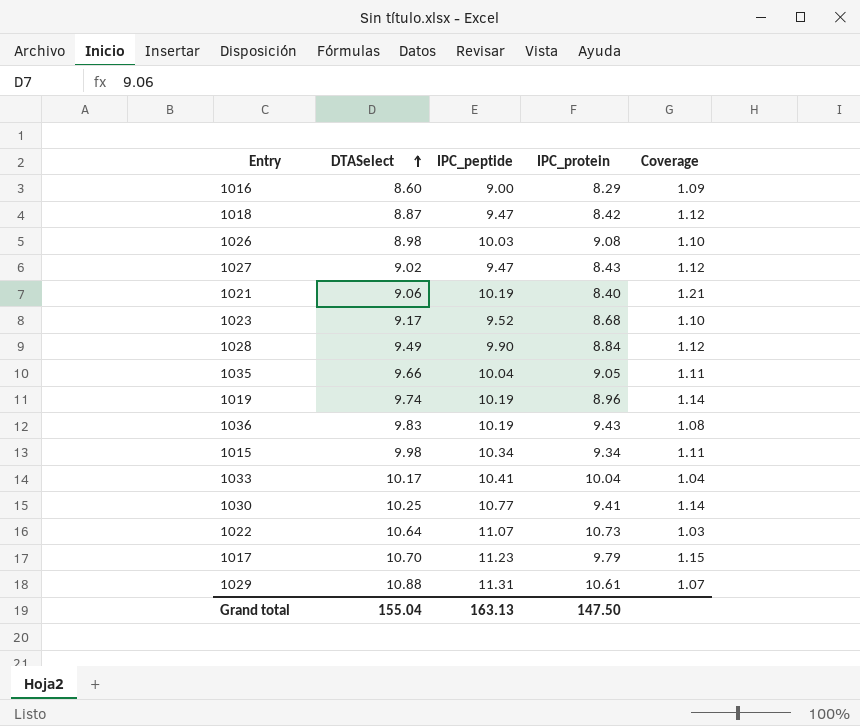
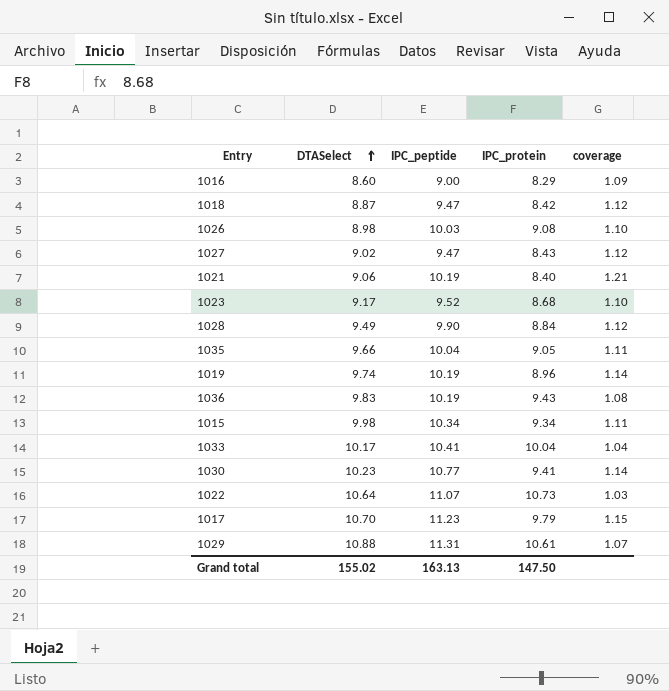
column name: Coverage -> coverage
1030 | DTASelect: 10.25 -> 10.23
Grand total | DTASelect: 155.04 -> 155.02

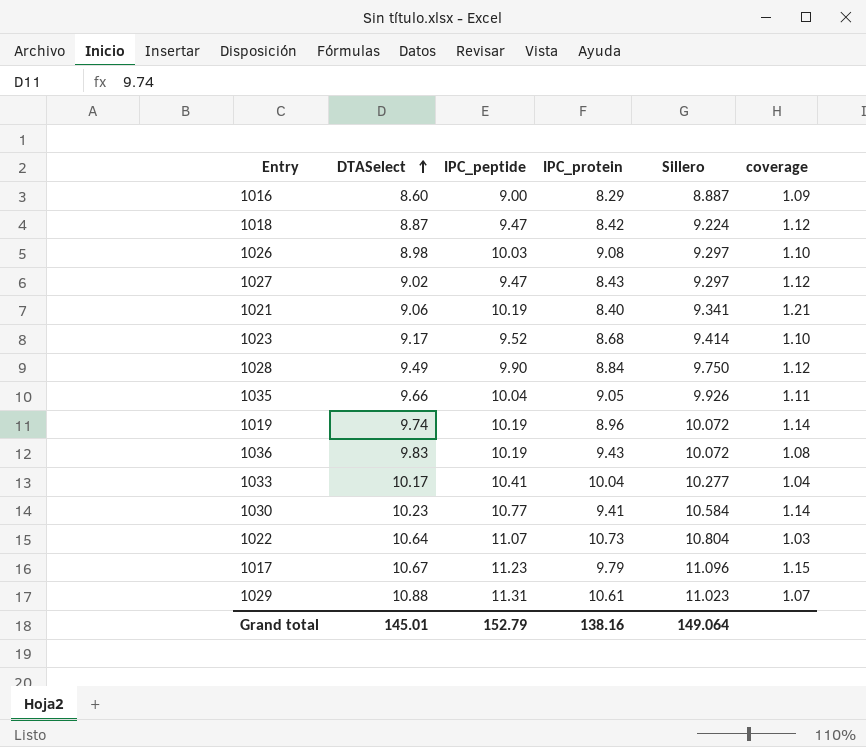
column Sillero | position: none -> 5
row 1015: 9.98 | 10.34 | 9.34 | 1.11 -> none
1017 | DTASelect: 10.70 -> 10.67
Grand total | DTASelect: 155.02 -> 145.01
Grand total | IPC_peptide: 163.13 -> 152.79
Grand total | IPC_protein: 147.50 -> 138.16

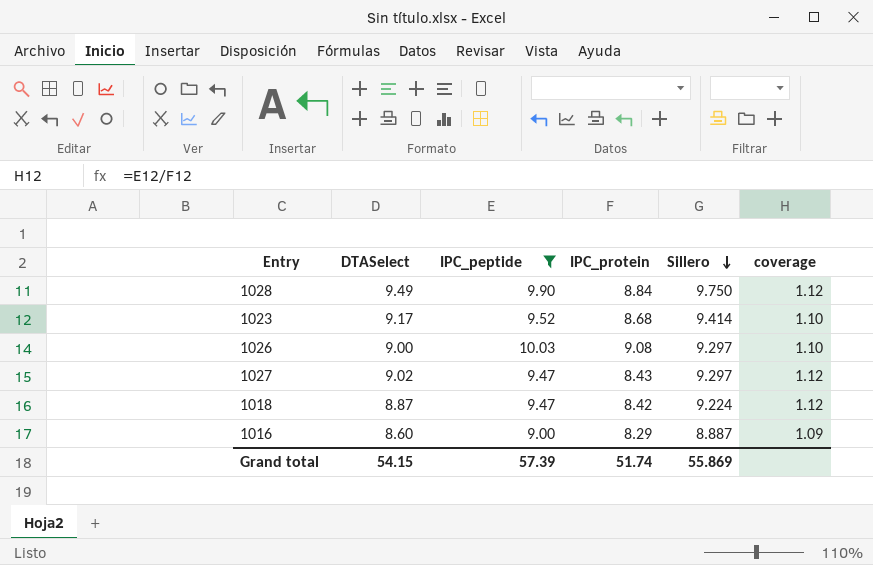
filter: none -> IPC_peptide <= 10.03
row order: DTASelect ascending -> Sillero descending
1026 | DTASelect: 8.98 -> 9.00
Grand total | DTASelect: 145.01 -> 54.15
Grand total | IPC_peptide: 152.79 -> 57.39
Grand total | IPC_protein: 138.16 -> 51.74
Grand total | Sillero: 149.064 -> 55.869

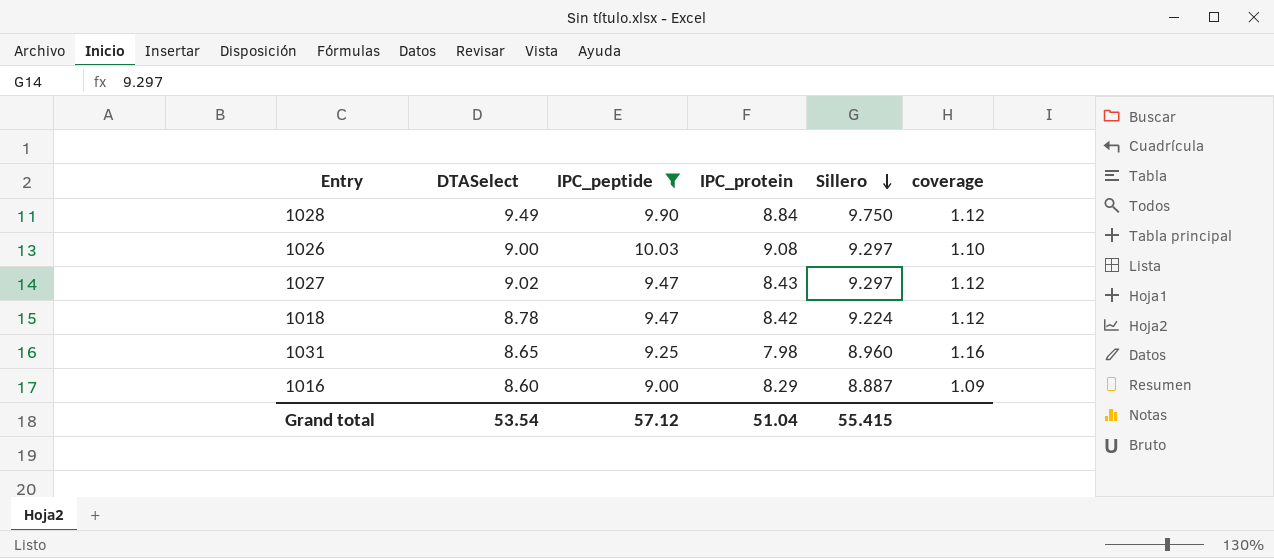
row 1023: 9.17 | 9.52 | 8.68 | 9.414 | 1.10 -> none
1018 | DTASelect: 8.87 -> 8.78
row 1031: none -> 8.65 | 9.25 | 7.98 | 8.960 | 1.16
Grand total | DTASelect: 54.15 -> 53.54
Grand total | IPC_peptide: 57.39 -> 57.12
Grand total | IPC_protein: 51.74 -> 51.04
Grand total | Sillero: 55.869 -> 55.415

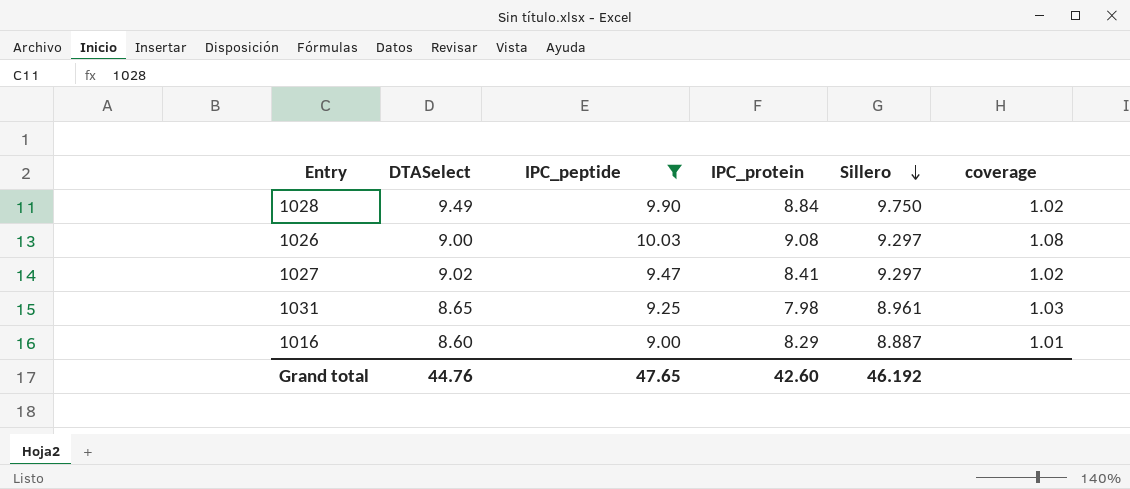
column coverage | formula: [IPC_peptide] / [IPC_protein] -> [IPC_peptide] / [Sillero]
row 1018: 8.78 | 9.47 | 8.42 | 9.224 | 1.12 -> none
1027 | IPC_protein: 8.43 -> 8.41
1031 | Sillero: 8.960 -> 8.961
Grand total | DTASelect: 53.54 -> 44.76
Grand total | IPC_peptide: 57.12 -> 47.65
Grand total | IPC_protein: 51.04 -> 42.60
Grand total | Sillero: 55.415 -> 46.192

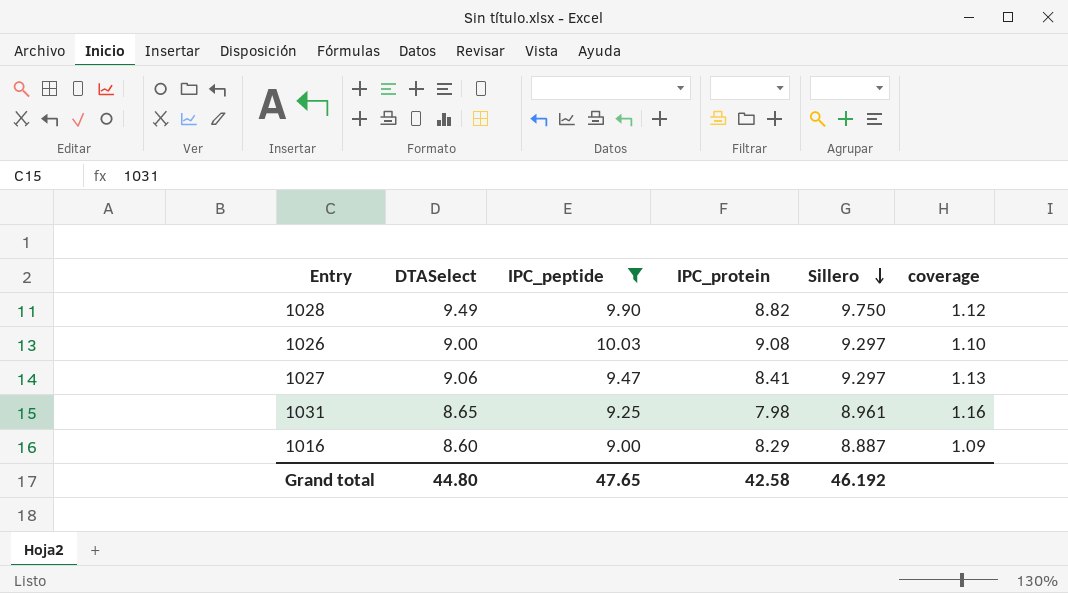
column coverage | formula: [IPC_peptide] / [Sillero] -> [IPC_peptide] / [IPC_protein]
1028 | IPC_protein: 8.84 -> 8.82
1027 | DTASelect: 9.02 -> 9.06
Grand total | DTASelect: 44.76 -> 44.80
Grand total | IPC_protein: 42.60 -> 42.58

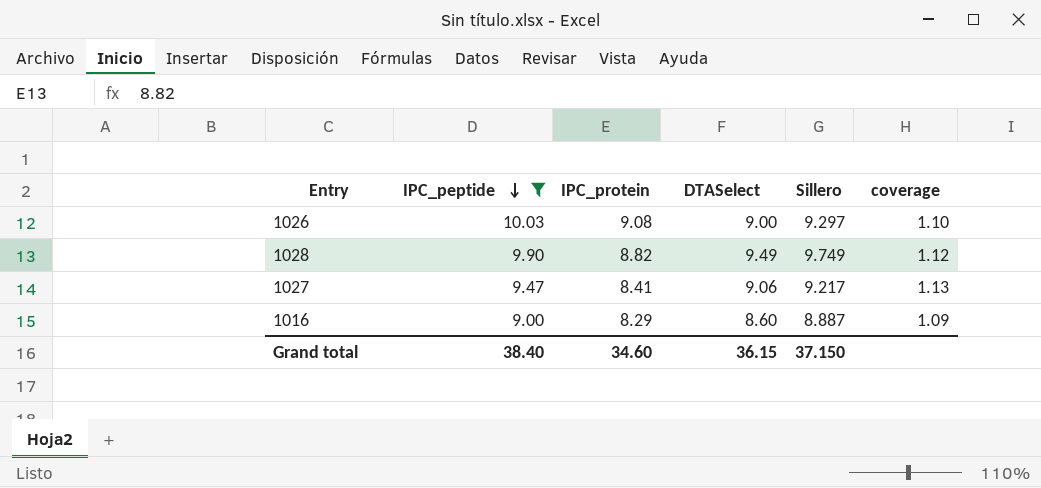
row order: Sillero descending -> IPC_peptide descending
column DTASelect | position: 2 -> 4
row 1031: 8.65 | 9.25 | 7.98 | 8.961 | 1.16 -> none
1028 | Sillero: 9.750 -> 9.749
1027 | Sillero: 9.297 -> 9.217
Grand total | IPC_peptide: 47.65 -> 38.40
Grand total | IPC_protein: 42.58 -> 34.60
Grand total | DTASelect: 44.80 -> 36.15
Grand total | Sillero: 46.192 -> 37.150

